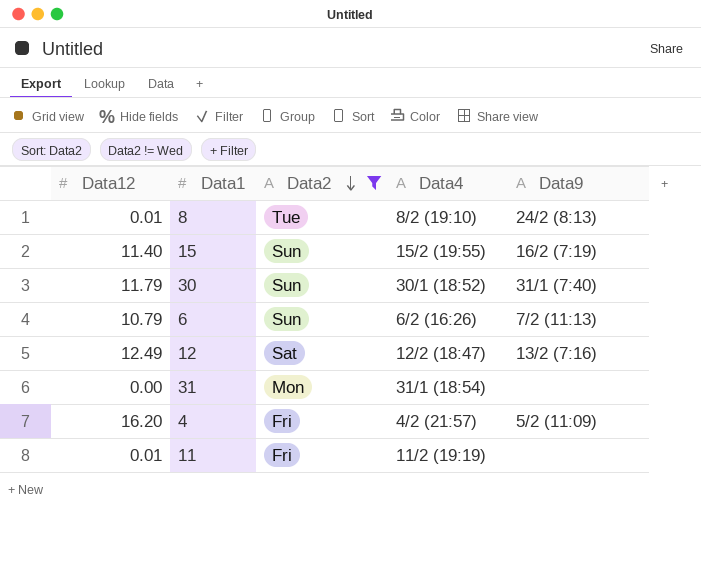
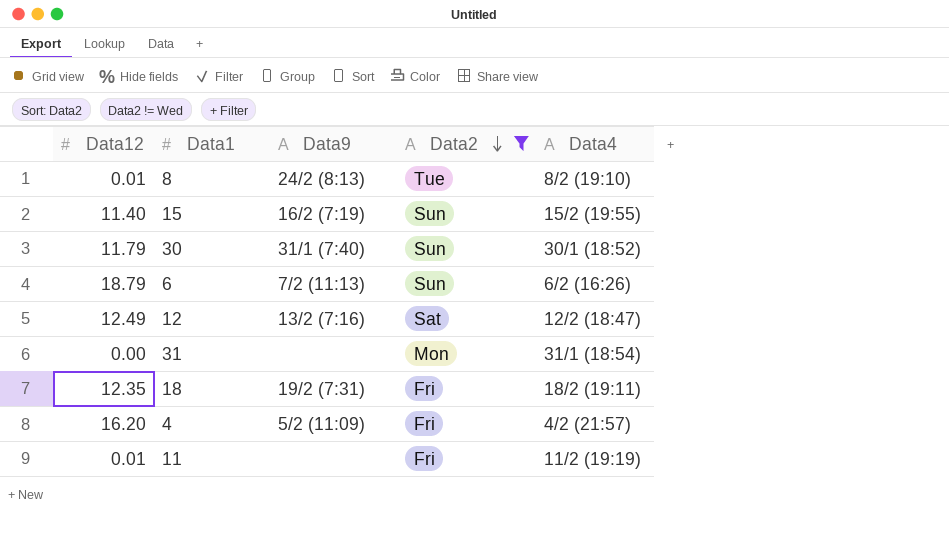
column Data9 | position: 5 -> 3
6 | Data12: 10.79 -> 18.79
row 18: none -> 12.35 | 19/2 (7:31) | Fri | 18/2 (19:11)

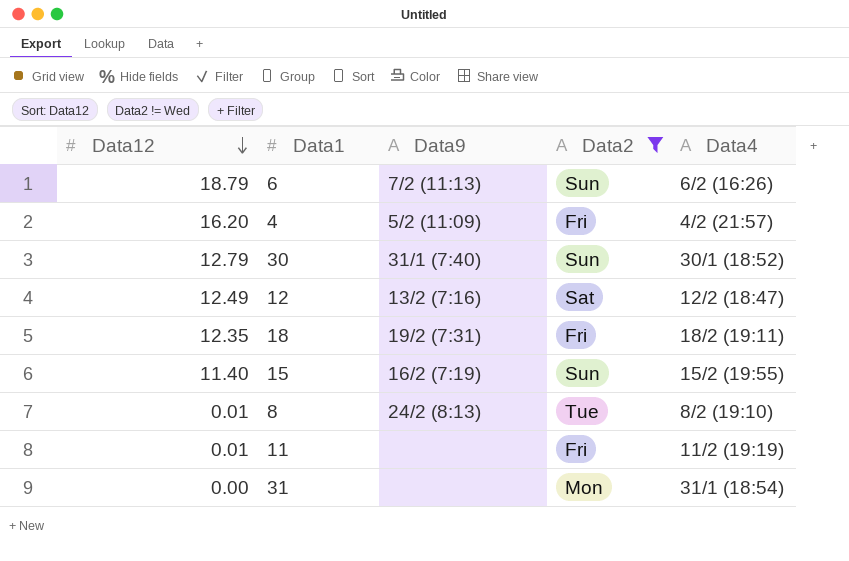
row order: Data2 descending -> Data12 descending
30 | Data12: 11.79 -> 12.79

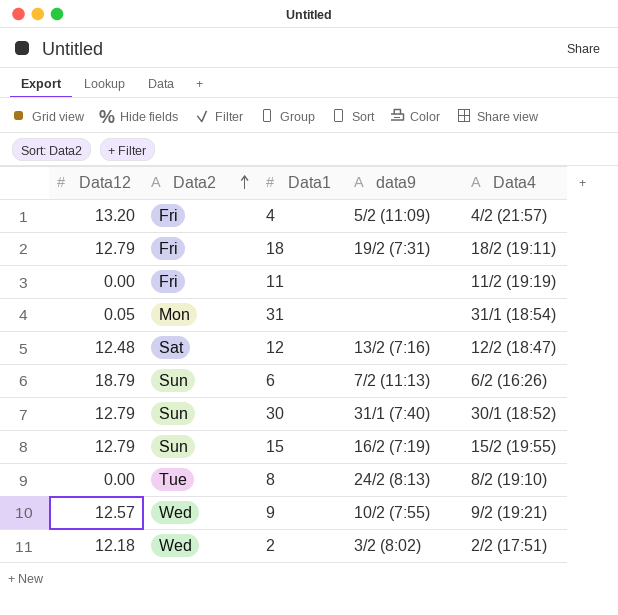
filter: Data2 != Wed -> none
row order: Data12 descending -> Data2 ascending
column Data2 | position: 4 -> 2
column name: Data9 -> data9
4 | Data12: 16.20 -> 13.20
18 | Data12: 12.35 -> 12.79
11 | Data12: 0.01 -> 0.00
31 | Data12: 0.00 -> 0.05
12 | Data12: 12.49 -> 12.48
15 | Data12: 11.40 -> 12.79
8 | Data12: 0.01 -> 0.00

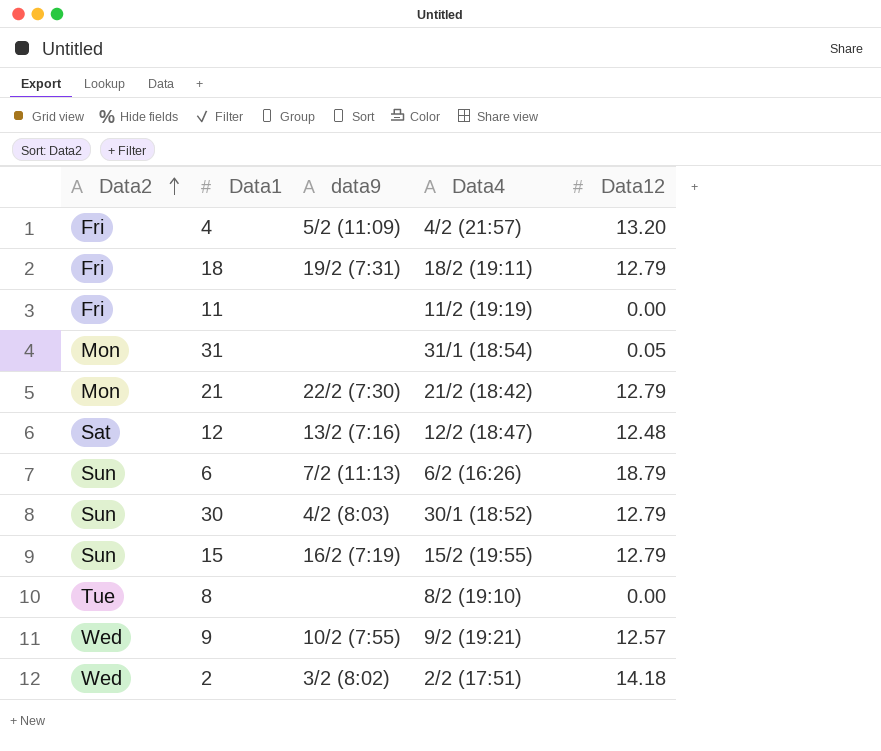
column Data12 | position: 1 -> 5
row 21: none -> Mon | 22/2 (7:30) | 21/2 (18:42) | 12.79
30 | data9: 31/1 (7:40) -> 4/2 (8:03)
8 | data9: 24/2 (8:13) -> none
2 | Data12: 12.18 -> 14.18

